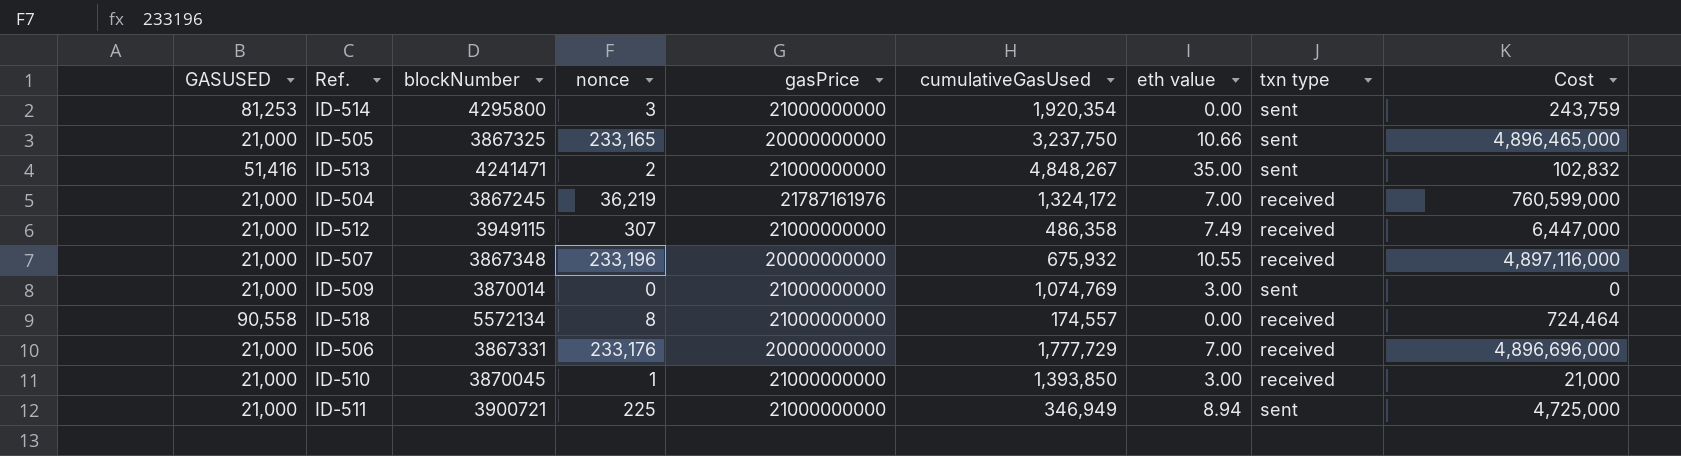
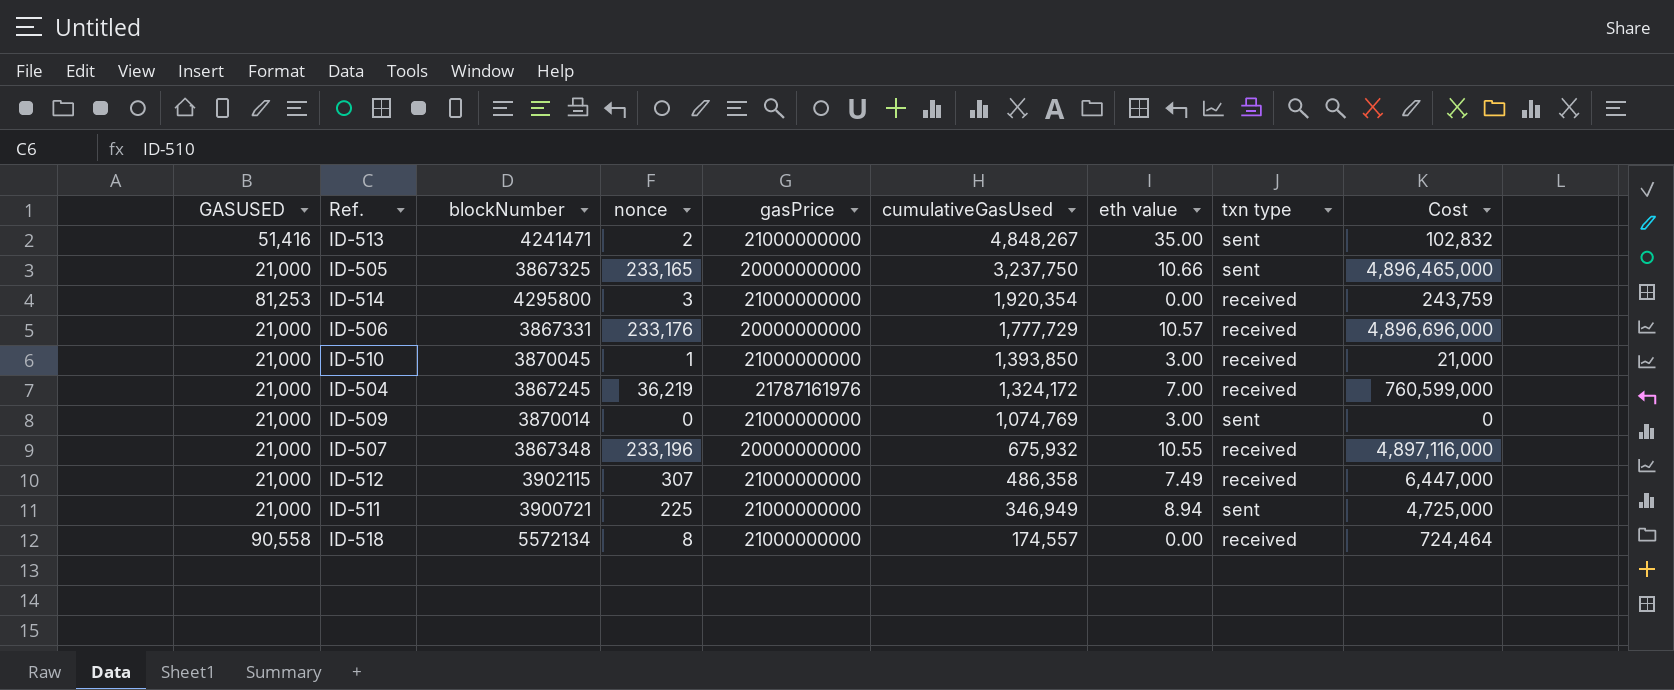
row order: none -> cumulativeGasUsed descending
ID-514 | txn type: sent -> received
ID-506 | eth value: 7.00 -> 10.57
ID-512 | blockNumber: 3949115 -> 3902115

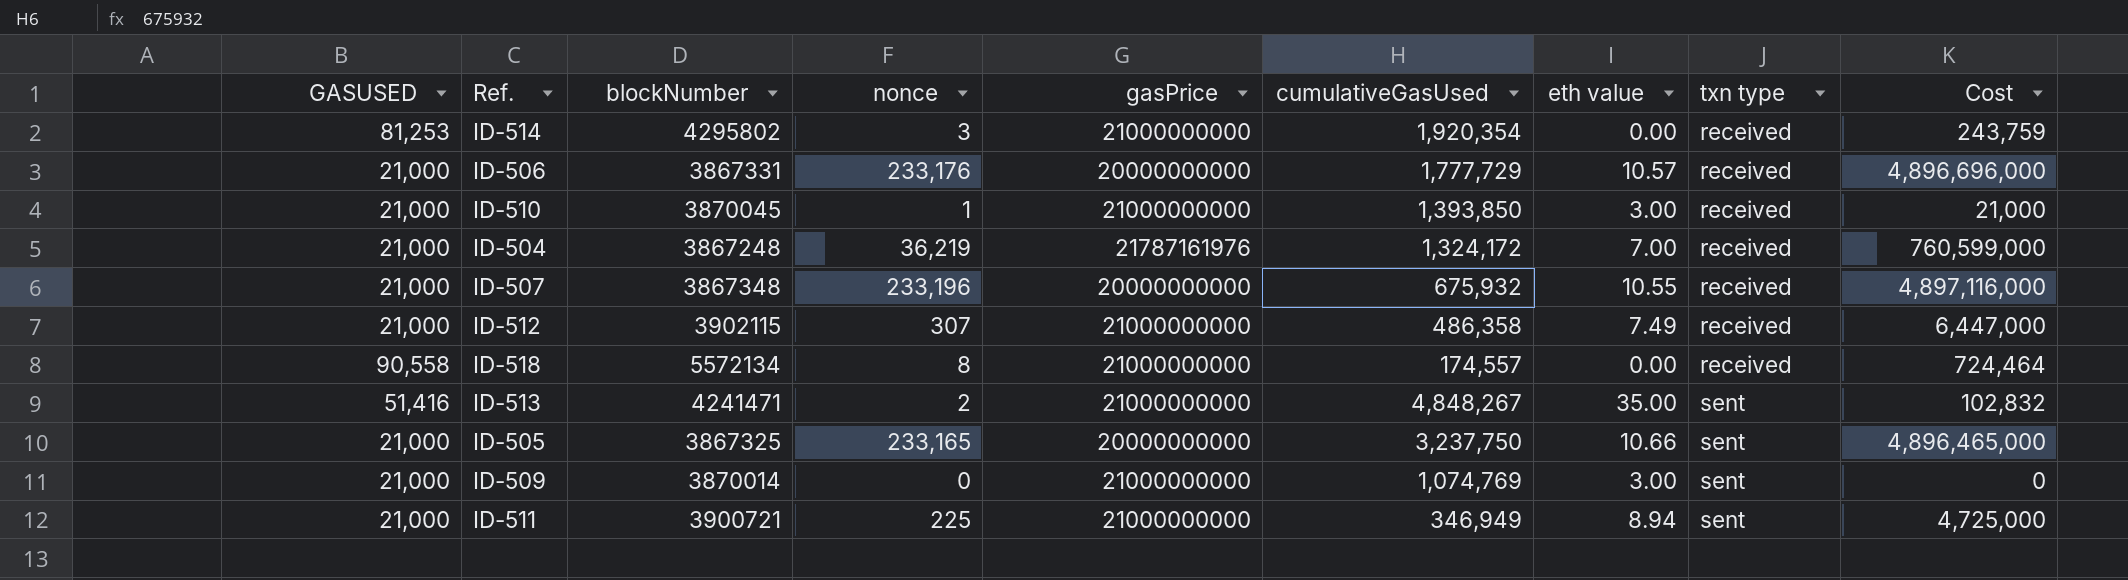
row order: cumulativeGasUsed descending -> txn type ascending
ID-514 | blockNumber: 4295800 -> 4295802
ID-504 | blockNumber: 3867245 -> 3867248

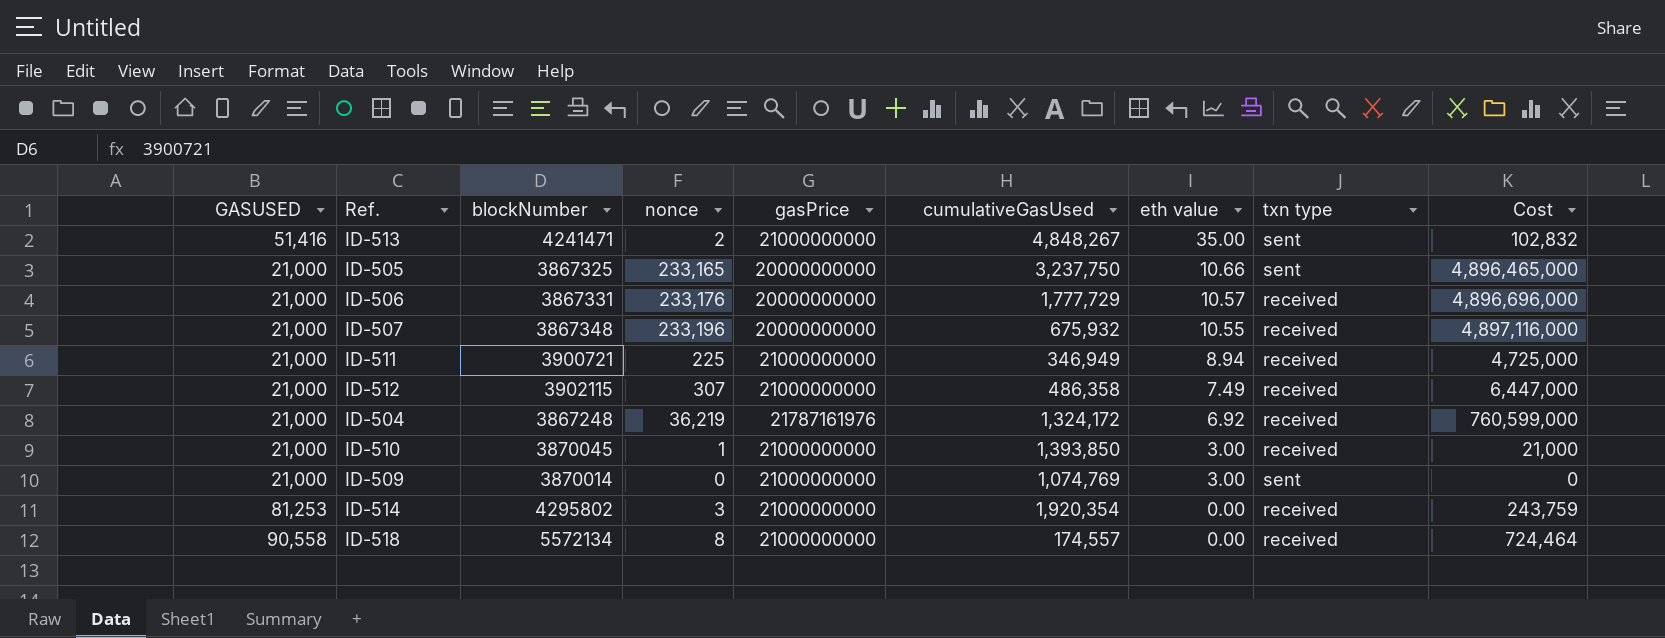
row order: txn type ascending -> eth value descending
ID-511 | txn type: sent -> received
ID-504 | eth value: 7.00 -> 6.92

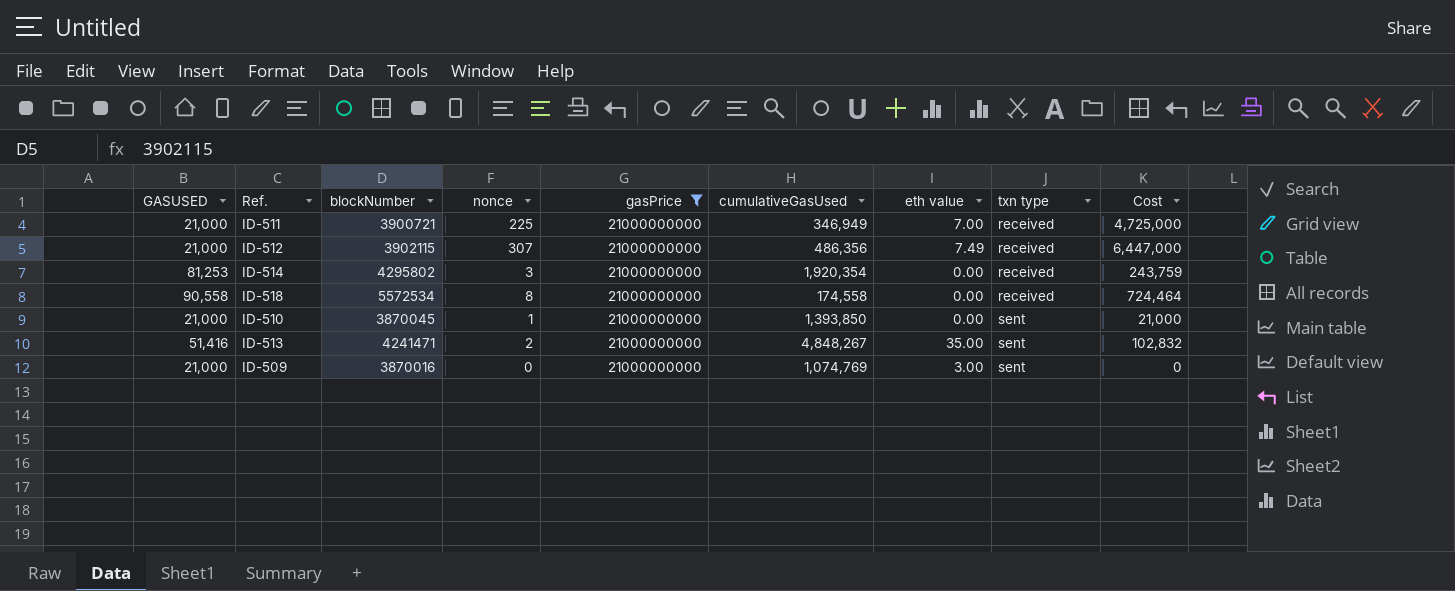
filter: none -> gasPrice = 21000000000
row order: eth value descending -> txn type ascending
ID-511 | eth value: 8.94 -> 7.00
ID-512 | cumulativeGasUsed: 486,358 -> 486,356
ID-518 | blockNumber: 5572134 -> 5572534
ID-518 | cumulativeGasUsed: 174,557 -> 174,558
ID-510 | eth value: 3.00 -> 0.00
ID-510 | txn type: received -> sent
ID-509 | blockNumber: 3870014 -> 3870016

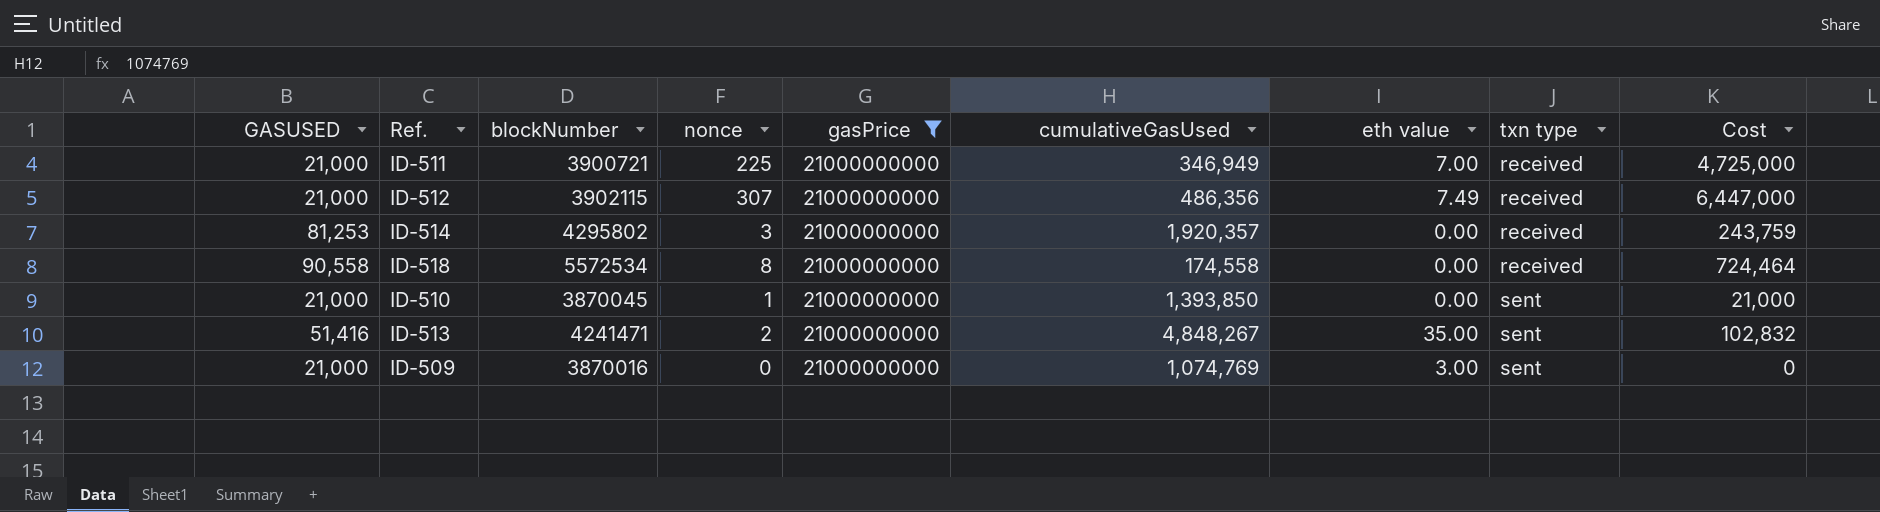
ID-514 | cumulativeGasUsed: 1,920,354 -> 1,920,357

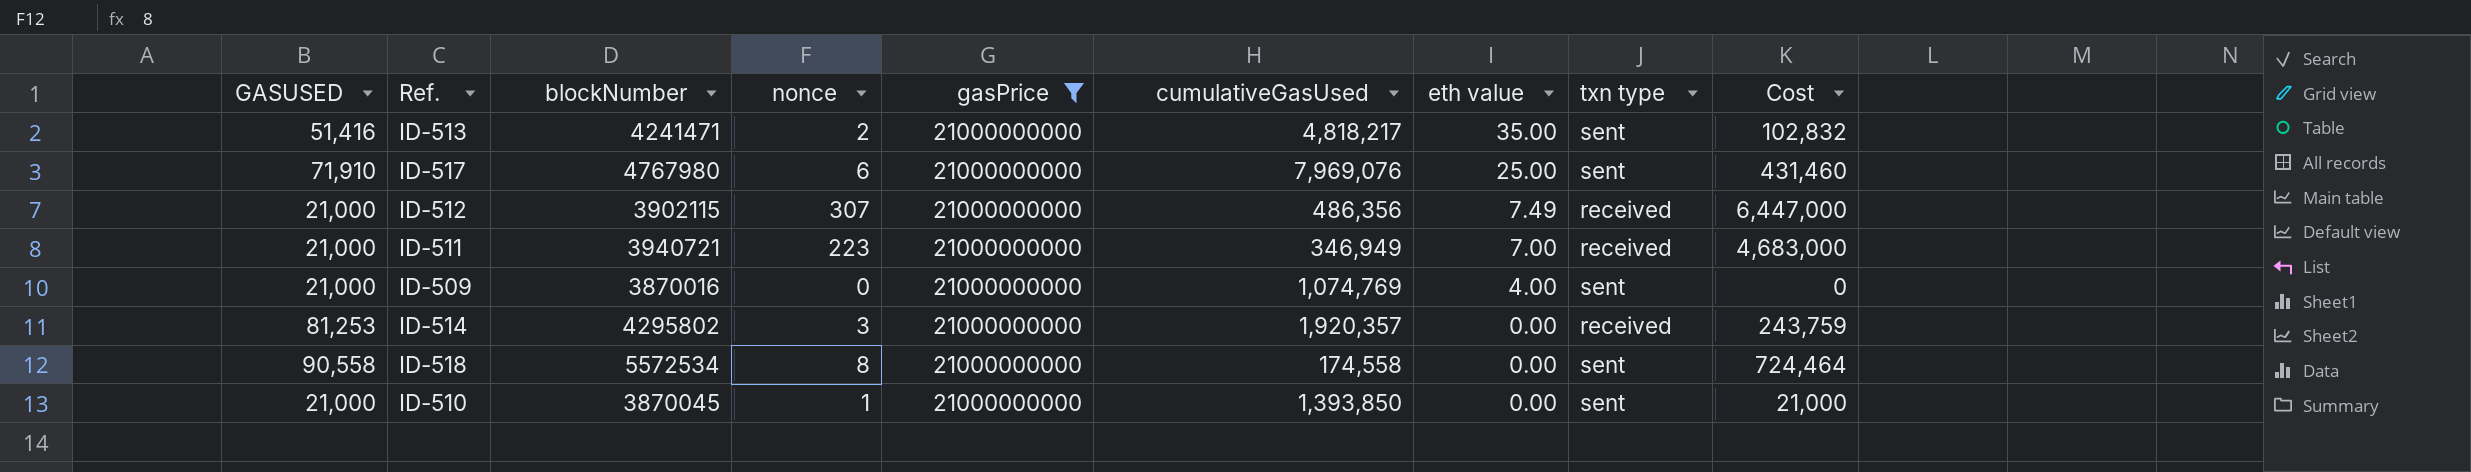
row order: txn type ascending -> eth value descending
ID-513 | cumulativeGasUsed: 4,848,267 -> 4,818,217
row ID-517: none -> 71,910 | 4767980 | 6 | 21000000000 | 7,969,076 | 25.00 | sent | 431,460
ID-511 | blockNumber: 3900721 -> 3940721
ID-511 | nonce: 225 -> 223
ID-511 | Cost: 4,725,000 -> 4,683,000
ID-509 | eth value: 3.00 -> 4.00
ID-518 | txn type: received -> sent

